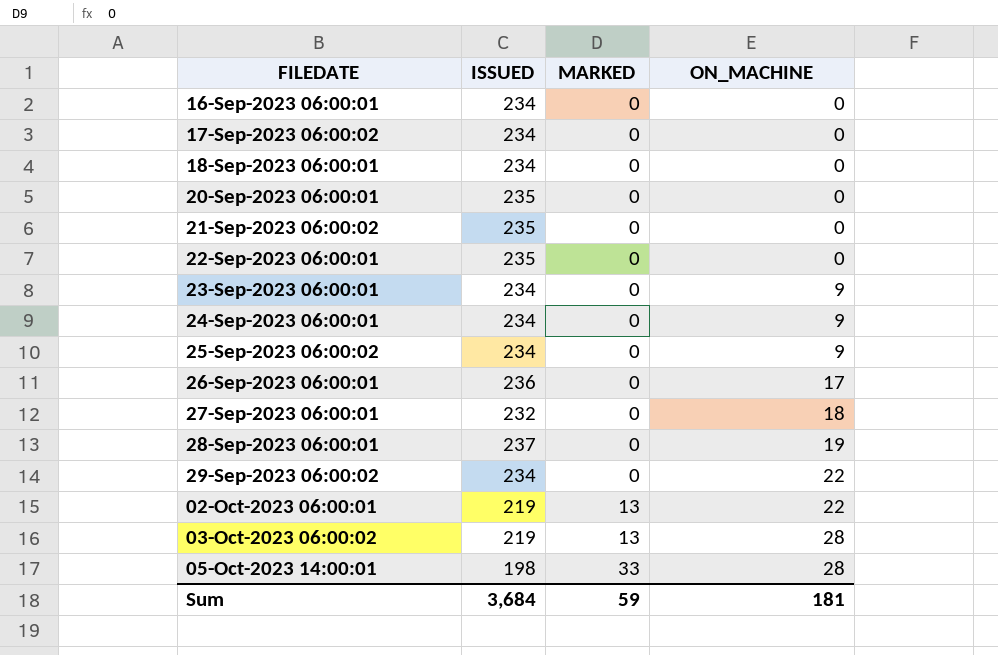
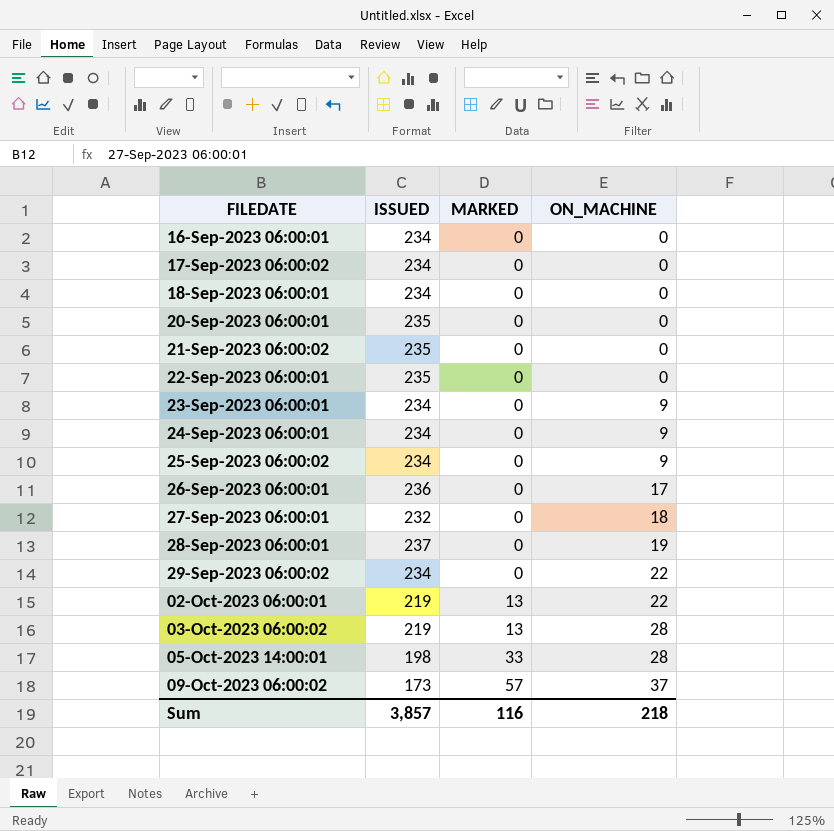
row 09-Oct-2023 06:00:02: none -> 173 | 57 | 37
Sum | ISSUED: 3,684 -> 3,857
Sum | MARKED: 59 -> 116
Sum | ON_MACHINE: 181 -> 218

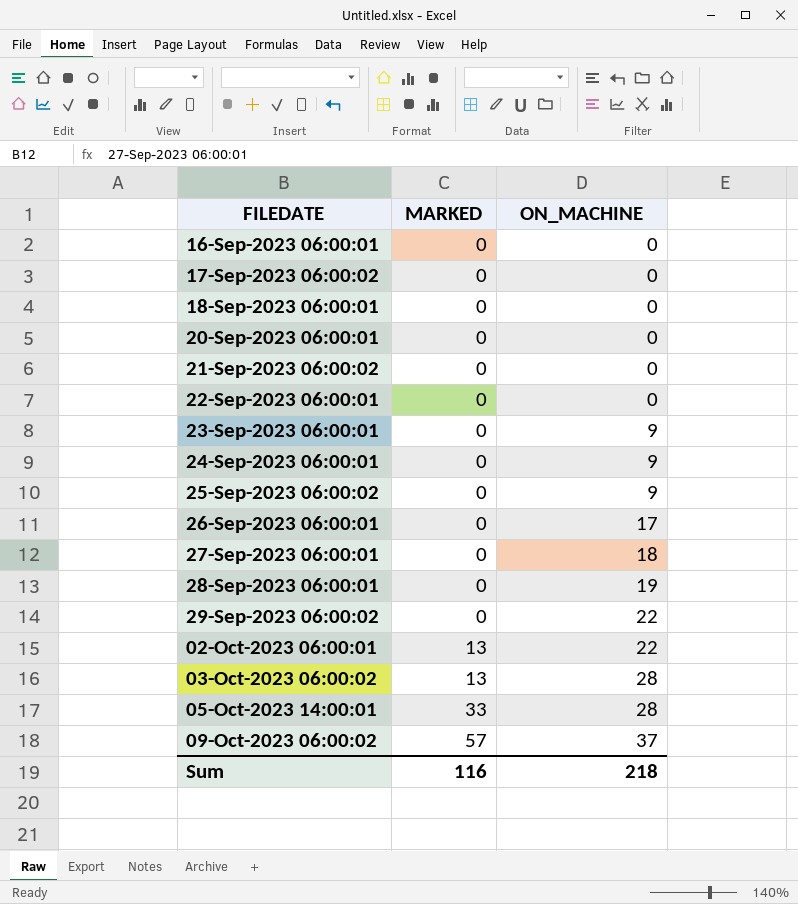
column ISSUED | position: 2 -> none

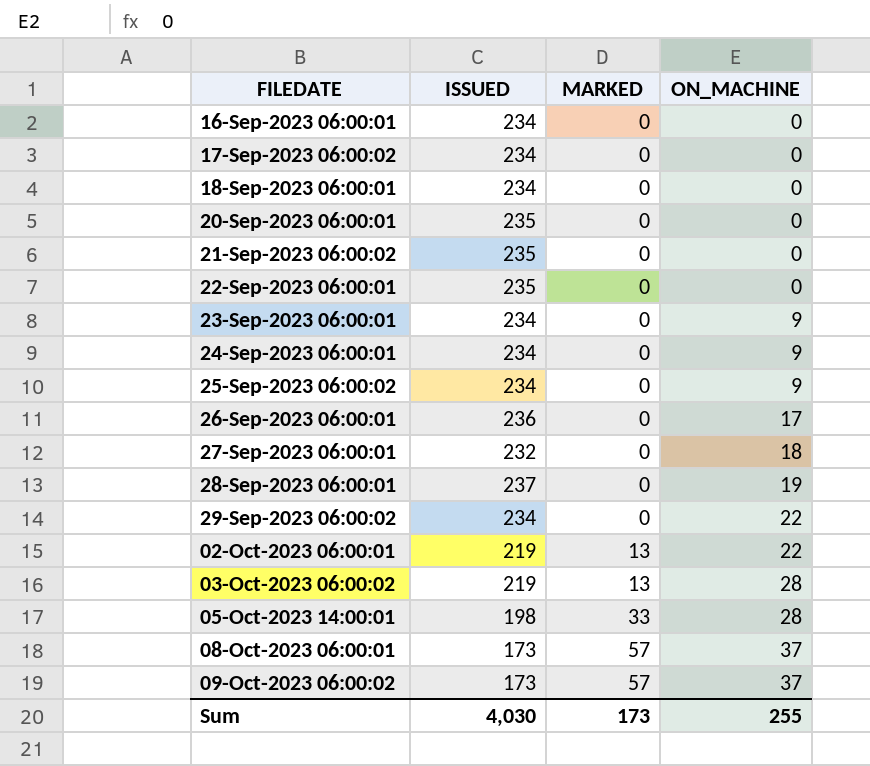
column ISSUED | position: none -> 2
row 08-Oct-2023 06:00:01: none -> 173 | 57 | 37
Sum | MARKED: 116 -> 173
Sum | ON_MACHINE: 218 -> 255

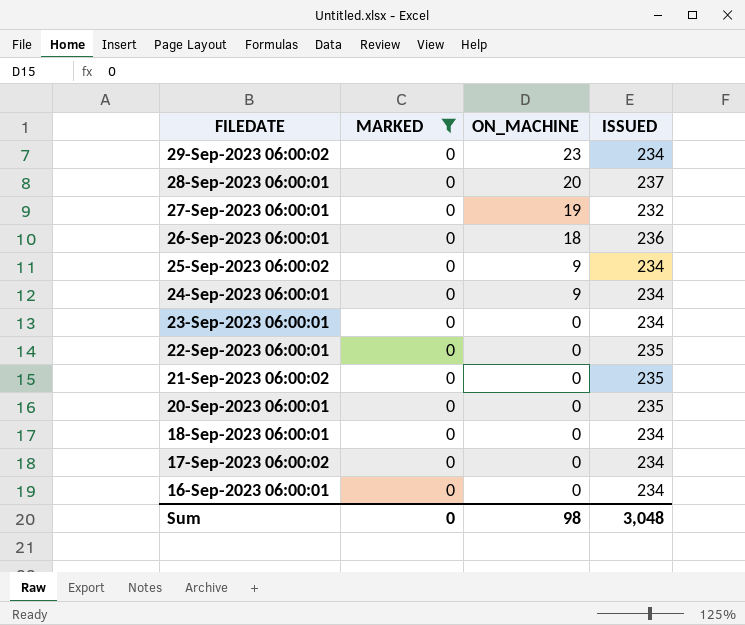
filter: none -> MARKED = 0
row order: FILEDATE ascending -> FILEDATE descending
column ISSUED | position: 2 -> 4
29-Sep-2023 06:00:02 | ON_MACHINE: 22 -> 23
28-Sep-2023 06:00:01 | ON_MACHINE: 19 -> 20
27-Sep-2023 06:00:01 | ON_MACHINE: 18 -> 19
26-Sep-2023 06:00:01 | ON_MACHINE: 17 -> 18
23-Sep-2023 06:00:01 | ON_MACHINE: 9 -> 0
Sum | MARKED: 173 -> 0
Sum | ON_MACHINE: 255 -> 98
Sum | ISSUED: 4,030 -> 3,048

